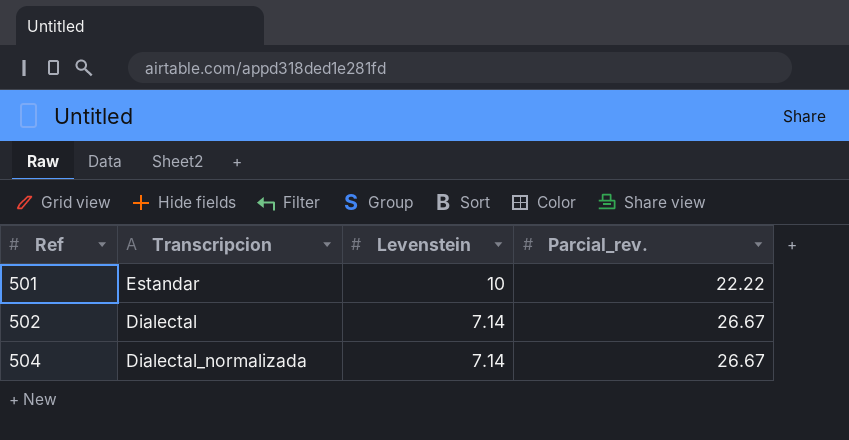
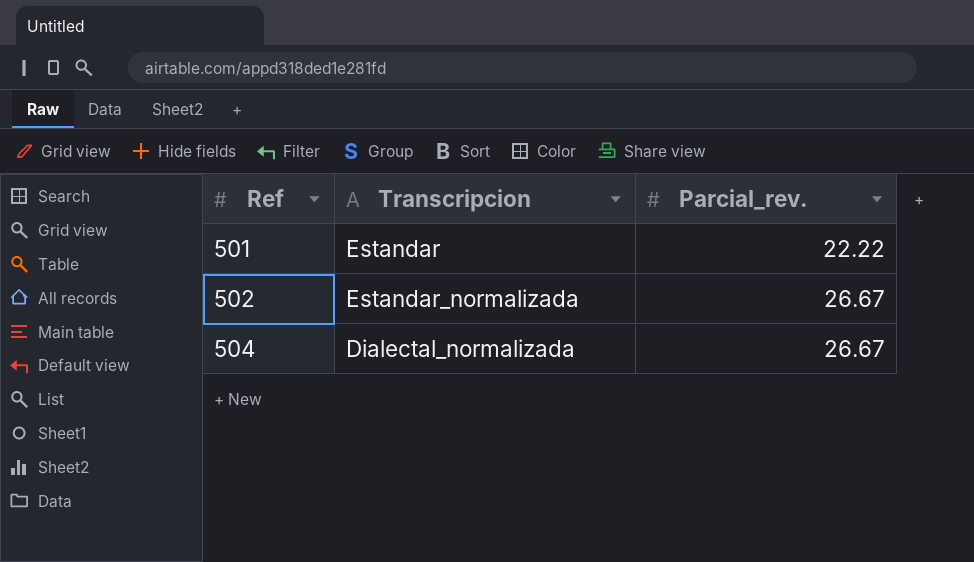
column Levenstein | position: 3 -> none
502 | Transcripcion: Dialectal -> Estandar_normalizada

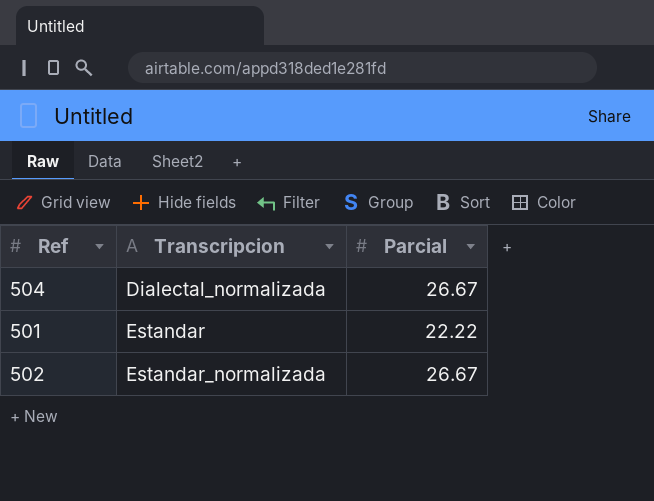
row order: Ref ascending -> Transcripcion ascending
column name: Parcial_rev. -> Parcial

